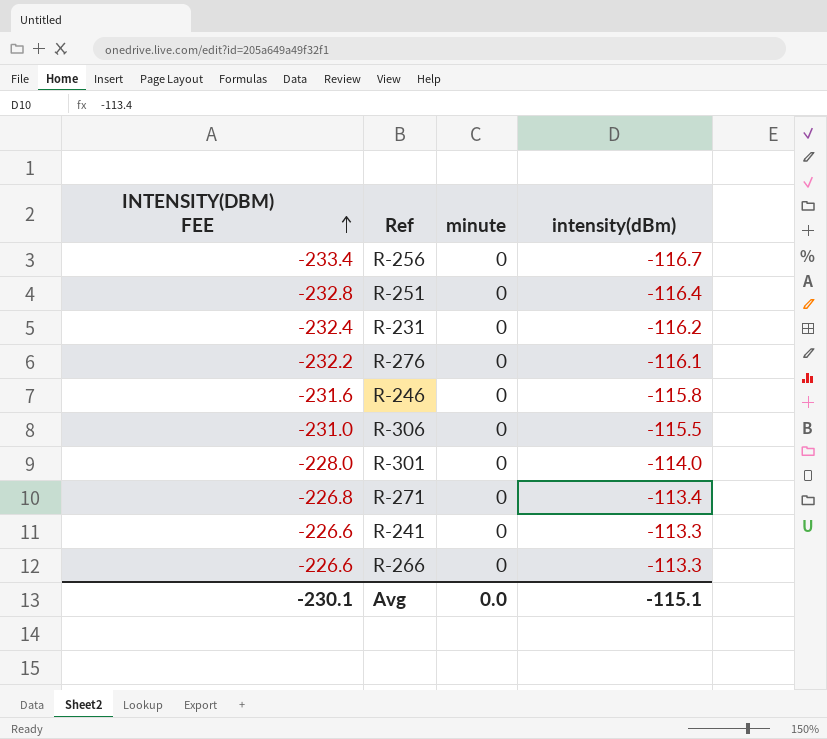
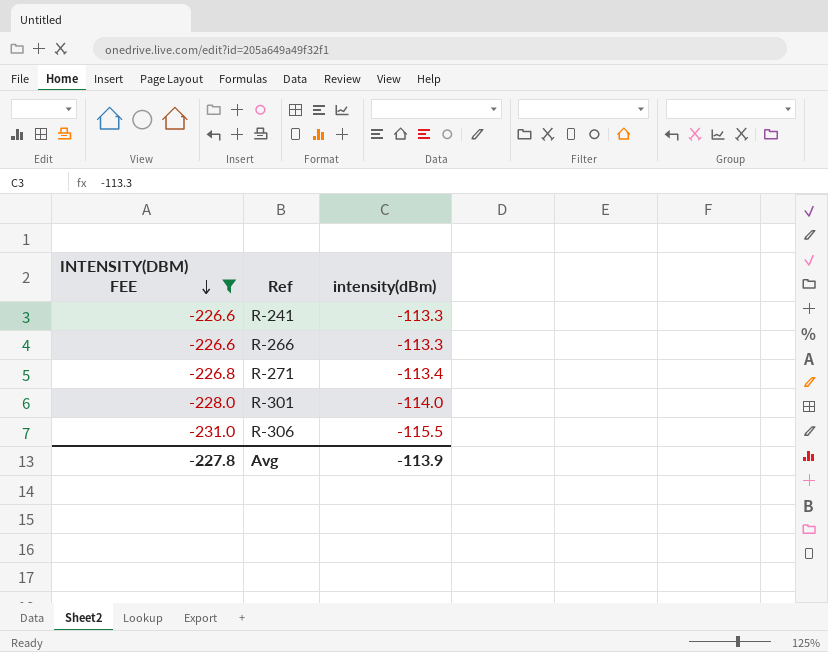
filter: none -> INTENSITY(DBM) FEE >= -231.0
row order: INTENSITY(DBM) FEE ascending -> INTENSITY(DBM) FEE descending
column minute | position: 3 -> none
Avg | INTENSITY(DBM) FEE: -230.1 -> -227.8
Avg | intensity(dBm): -115.1 -> -113.9

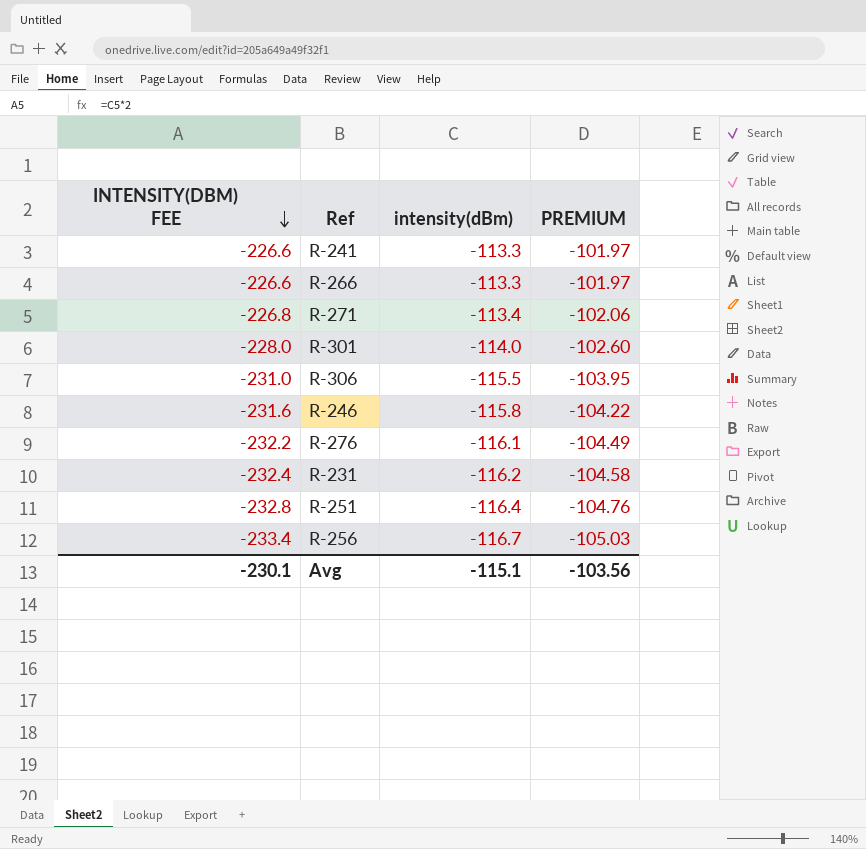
filter: INTENSITY(DBM) FEE >= -231.0 -> none
column PREMIUM | formula: none -> [intensity(dBm)] * 0.9
Avg | INTENSITY(DBM) FEE: -227.8 -> -230.1
Avg | intensity(dBm): -113.9 -> -115.1

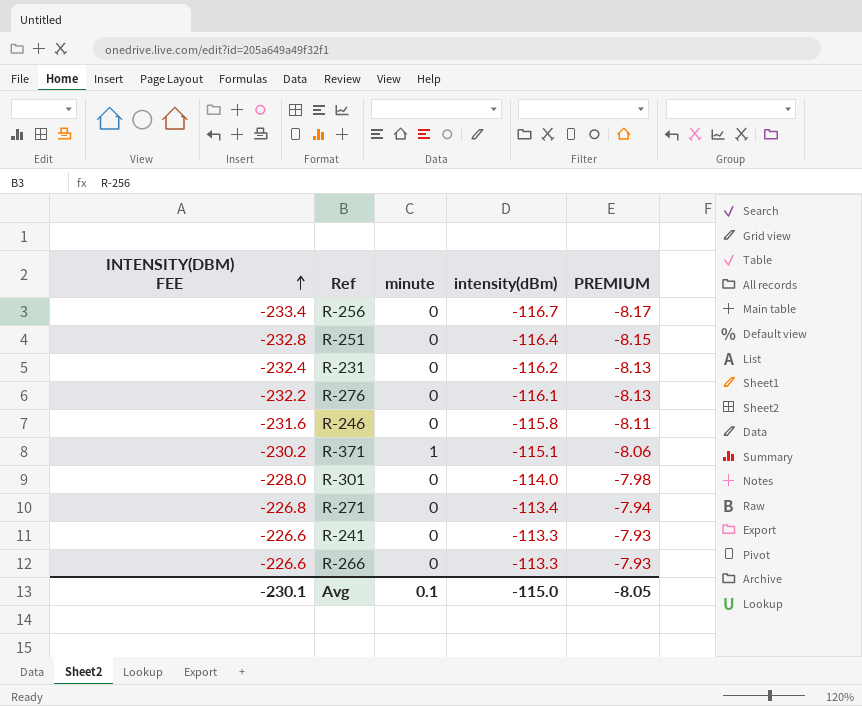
row order: INTENSITY(DBM) FEE descending -> INTENSITY(DBM) FEE ascending
column minute | position: none -> 3
column PREMIUM | formula: [intensity(dBm)] * 0.9 -> [intensity(dBm)] * 0.07
row R-306: -231.0 | -115.5 | -103.95 -> none
row R-371: none -> -230.2 | 1 | -115.1 | -8.06
Avg | intensity(dBm): -115.1 -> -115.0
Avg | PREMIUM: -103.56 -> -8.05

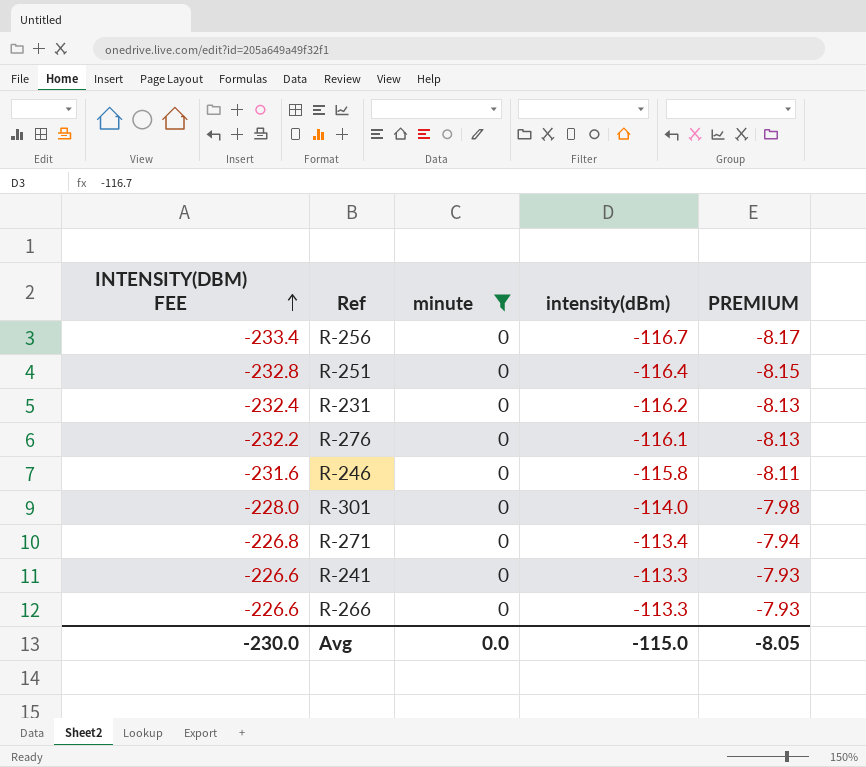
filter: none -> minute = 0
Avg | INTENSITY(DBM) FEE: -230.1 -> -230.0
Avg | minute: 0.1 -> 0.0

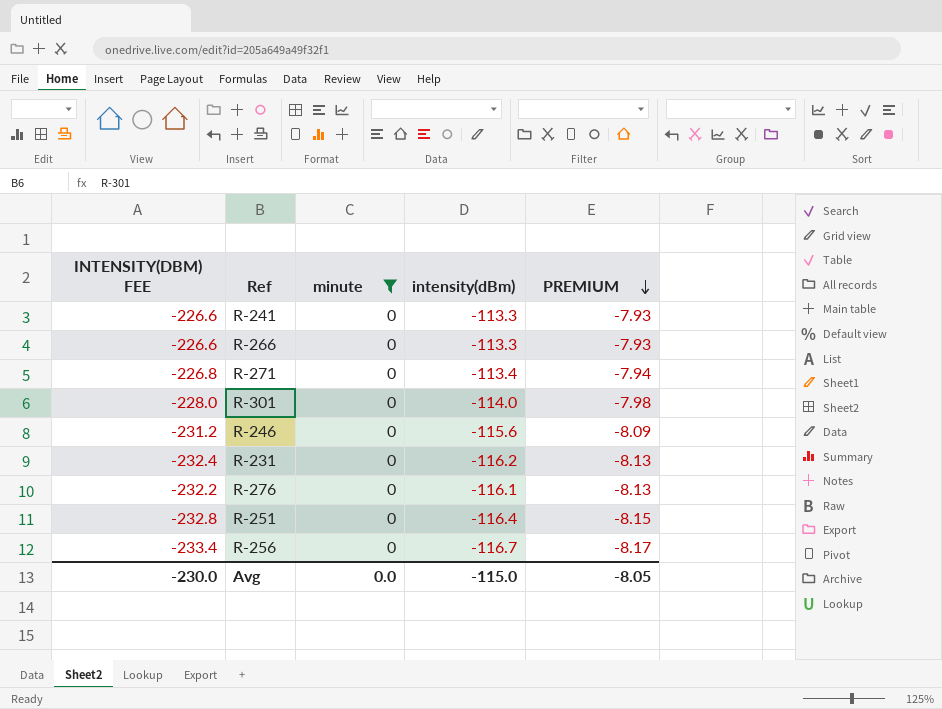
row order: INTENSITY(DBM) FEE ascending -> PREMIUM descending
R-246 | INTENSITY(DBM) FEE: -231.6 -> -231.2
R-246 | intensity(dBm): -115.8 -> -115.6
R-246 | PREMIUM: -8.11 -> -8.09

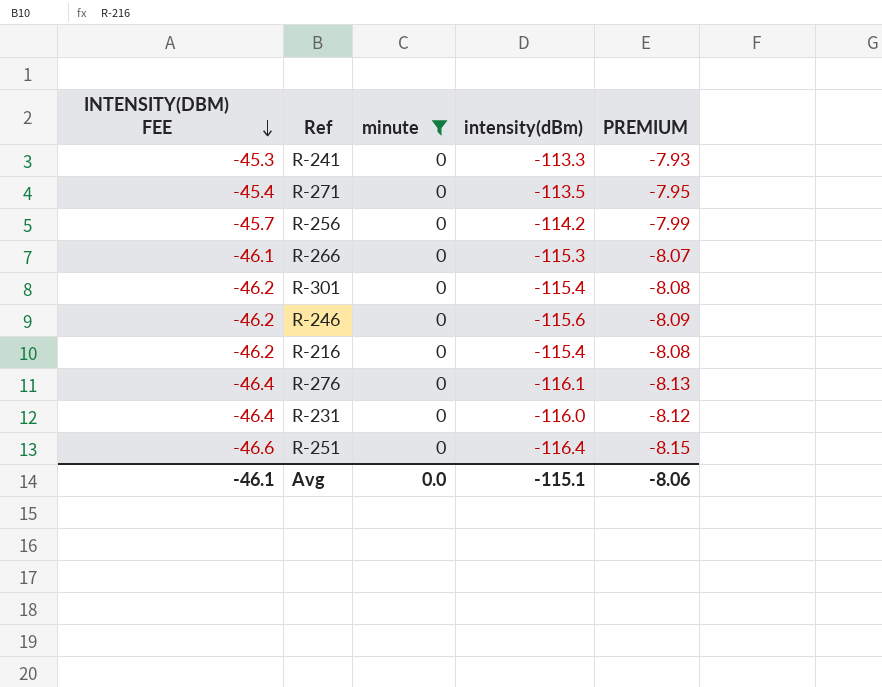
row order: PREMIUM descending -> INTENSITY(DBM) FEE descending
column INTENSITY(DBM) FEE | formula: [intensity(dBm)] * 2 -> [intensity(dBm)] * 0.4
R-271 | intensity(dBm): -113.4 -> -113.5
R-271 | PREMIUM: -7.94 -> -7.95
R-256 | intensity(dBm): -116.7 -> -114.2
R-256 | PREMIUM: -8.17 -> -7.99
R-266 | intensity(dBm): -113.3 -> -115.3
R-266 | PREMIUM: -7.93 -> -8.07
R-301 | intensity(dBm): -114.0 -> -115.4
R-301 | PREMIUM: -7.98 -> -8.08
row R-216: none -> -46.2 | 0 | -115.4 | -8.08
R-231 | intensity(dBm): -116.2 -> -116.0
R-231 | PREMIUM: -8.13 -> -8.12
Avg | INTENSITY(DBM) FEE: -230.0 -> -46.1
Avg | intensity(dBm): -115.0 -> -115.1
Avg | PREMIUM: -8.05 -> -8.06

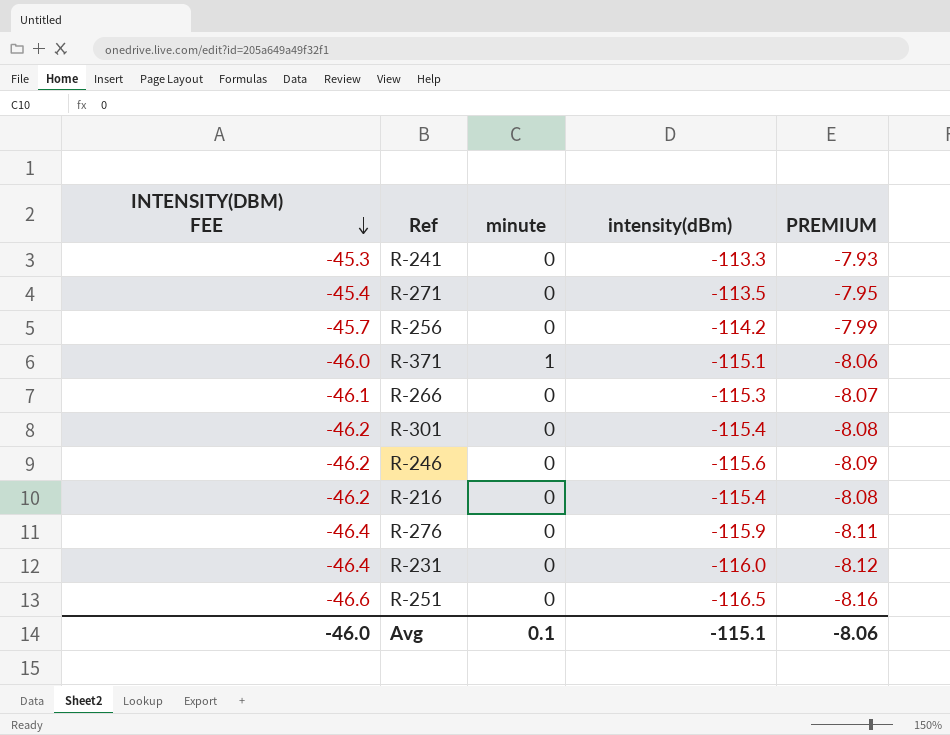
filter: minute = 0 -> none
R-276 | intensity(dBm): -116.1 -> -115.9
R-276 | PREMIUM: -8.13 -> -8.11
R-251 | intensity(dBm): -116.4 -> -116.5
R-251 | PREMIUM: -8.15 -> -8.16
Avg | INTENSITY(DBM) FEE: -46.1 -> -46.0
Avg | minute: 0.0 -> 0.1

